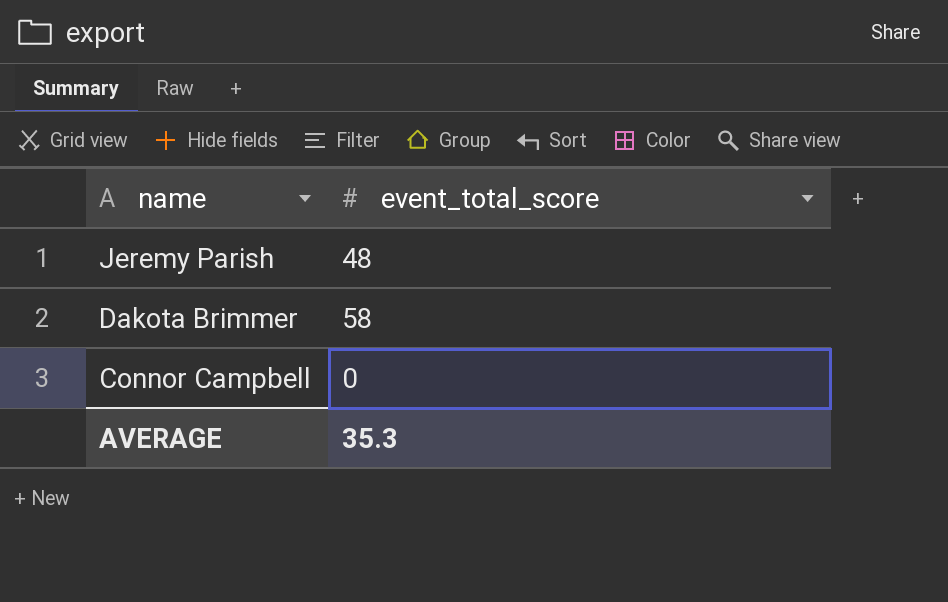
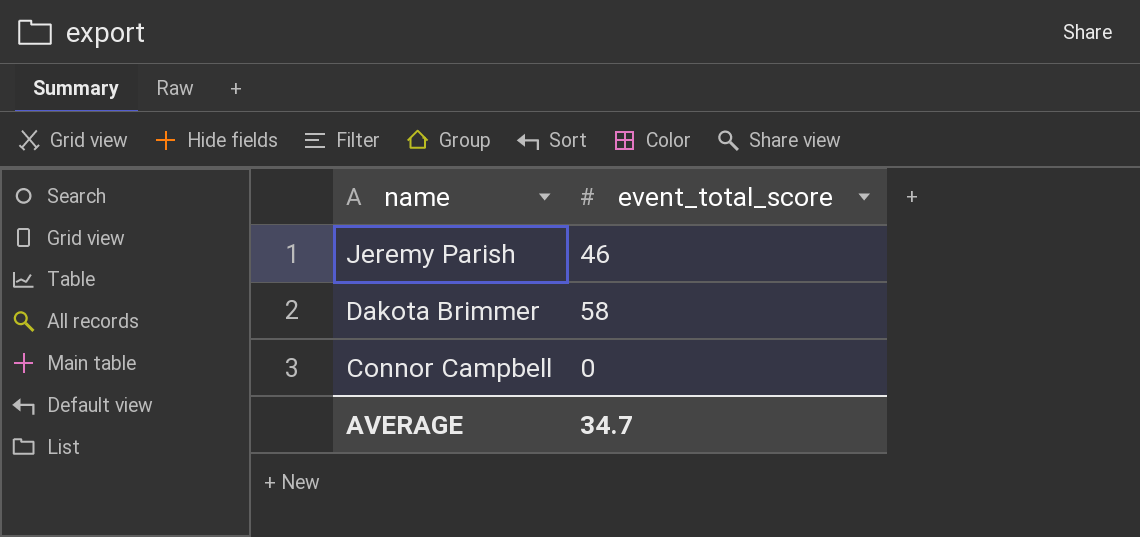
Jeremy Parish | event_total_score: 48 -> 46
AVERAGE | event_total_score: 35.3 -> 34.7

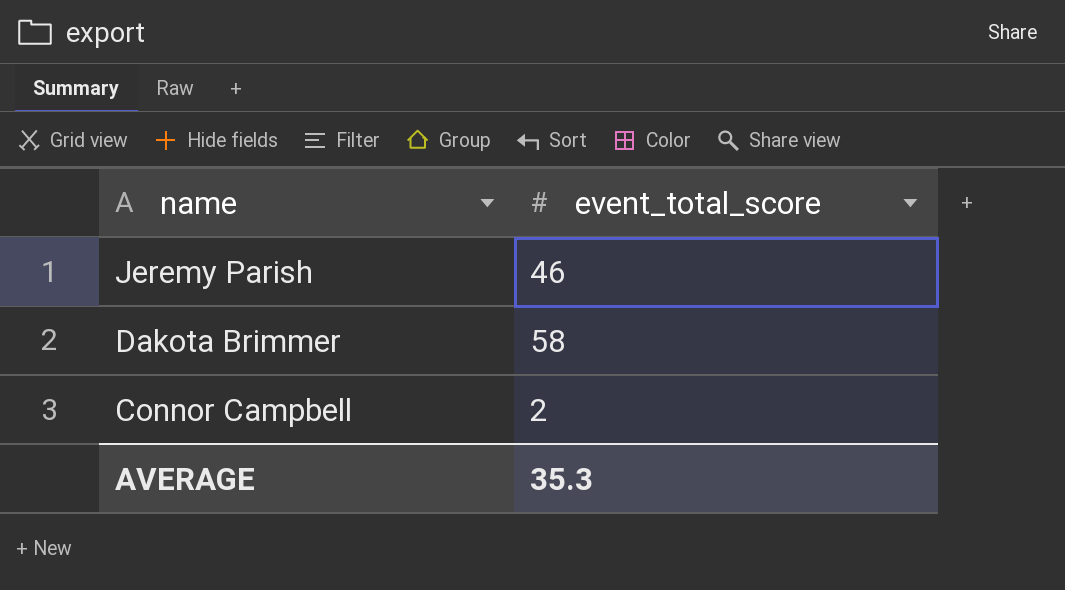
Connor Campbell | event_total_score: 0 -> 2
AVERAGE | event_total_score: 34.7 -> 35.3

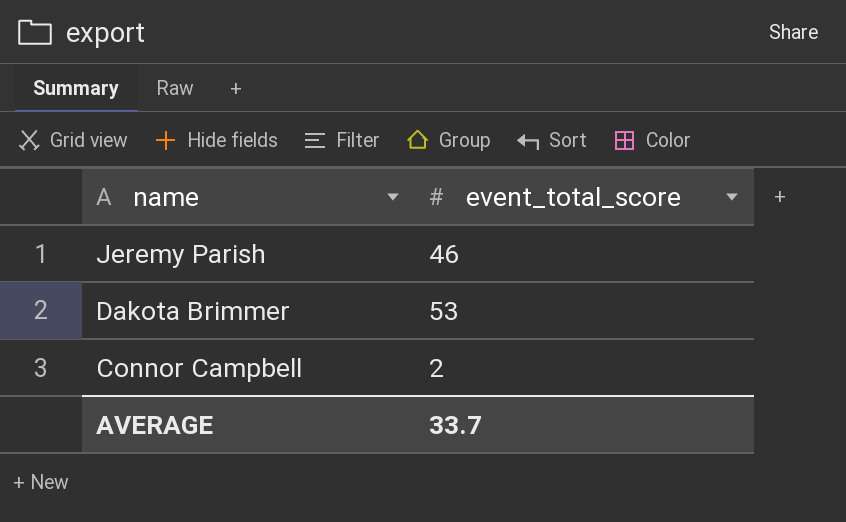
Dakota Brimmer | event_total_score: 58 -> 53
AVERAGE | event_total_score: 35.3 -> 33.7

